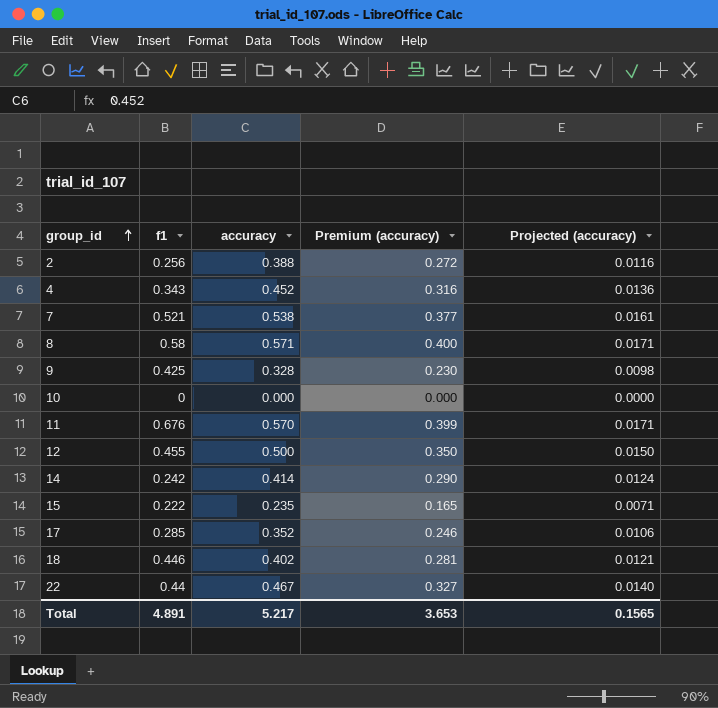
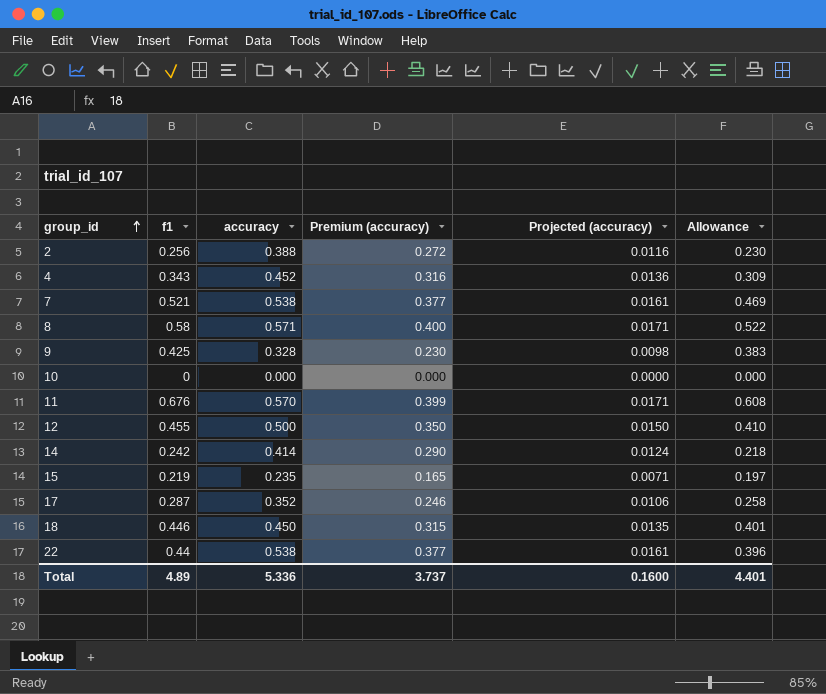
column Allowance | formula: none -> [f1] * 0.9
15 | f1: 0.222 -> 0.219
17 | f1: 0.285 -> 0.287
18 | accuracy: 0.402 -> 0.450
18 | Premium (accuracy): 0.281 -> 0.315
18 | Projected (accuracy): 0.0121 -> 0.0135
22 | accuracy: 0.467 -> 0.538
22 | Premium (accuracy): 0.327 -> 0.377
22 | Projected (accuracy): 0.0140 -> 0.0161
Total | f1: 4.891 -> 4.89
Total | accuracy: 5.217 -> 5.336
Total | Premium (accuracy): 3.653 -> 3.737
Total | Projected (accuracy): 0.1565 -> 0.1600

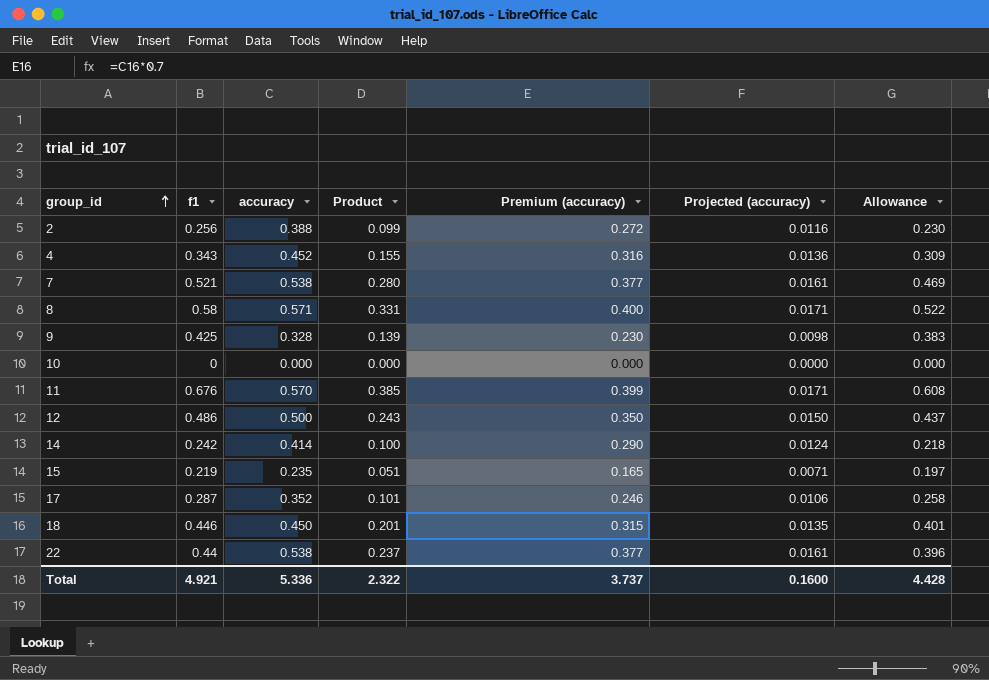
column Product | formula: none -> [f1] * [accuracy]
12 | f1: 0.455 -> 0.486
12 | Allowance: 0.410 -> 0.437
Total | f1: 4.89 -> 4.921
Total | Allowance: 4.401 -> 4.428

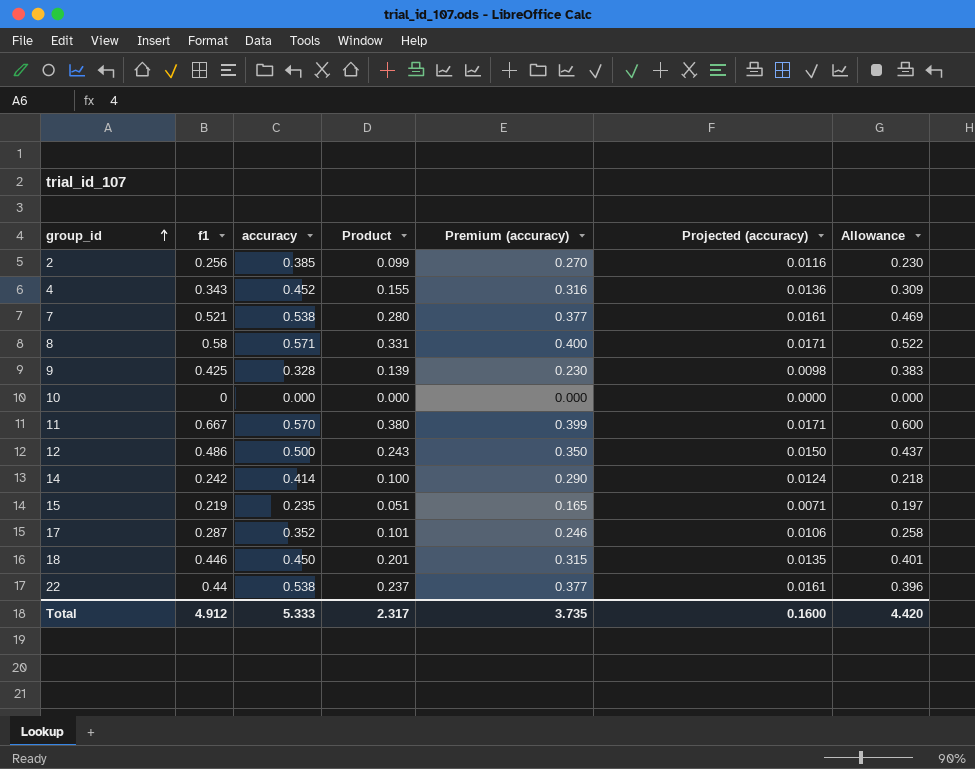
2 | accuracy: 0.388 -> 0.385
2 | Premium (accuracy): 0.272 -> 0.270
11 | f1: 0.676 -> 0.667
11 | Product: 0.385 -> 0.380
11 | Allowance: 0.608 -> 0.600
Total | f1: 4.921 -> 4.912
Total | accuracy: 5.336 -> 5.333
Total | Product: 2.322 -> 2.317
Total | Premium (accuracy): 3.737 -> 3.735
Total | Allowance: 4.428 -> 4.420

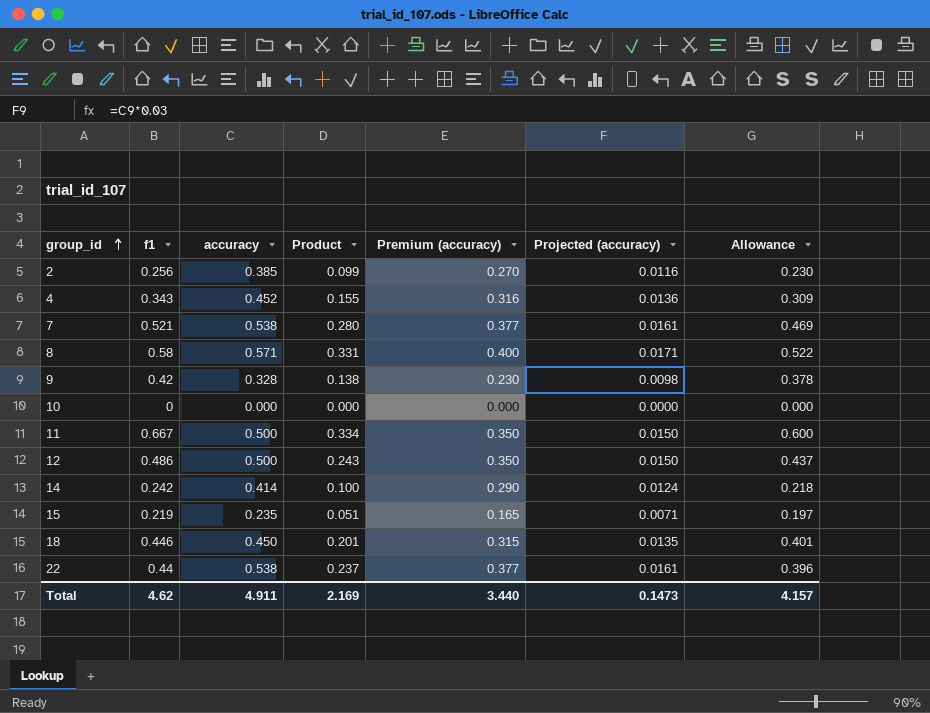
row 17: 0.287 | 0.352 | 0.101 | 0.246 | 0.0106 | 0.258 -> none
9 | f1: 0.425 -> 0.42
9 | Product: 0.139 -> 0.138
9 | Allowance: 0.383 -> 0.378
11 | accuracy: 0.570 -> 0.500
11 | Product: 0.380 -> 0.334
11 | Premium (accuracy): 0.399 -> 0.350
11 | Projected (accuracy): 0.0171 -> 0.0150
Total | f1: 4.912 -> 4.62
Total | accuracy: 5.333 -> 4.911
Total | Product: 2.317 -> 2.169
Total | Premium (accuracy): 3.735 -> 3.440
Total | Projected (accuracy): 0.1600 -> 0.1473
Total | Allowance: 4.420 -> 4.157

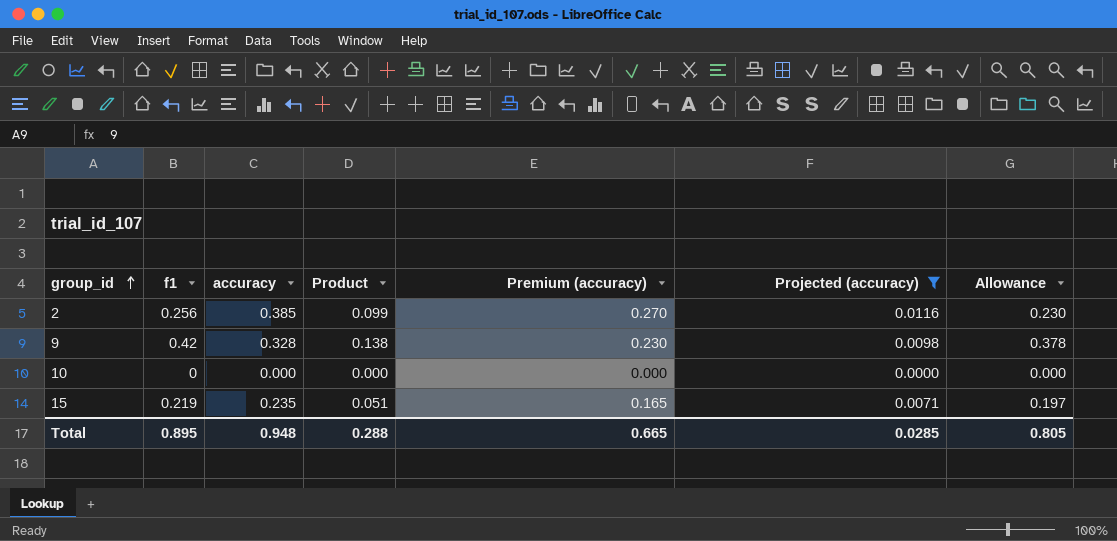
filter: none -> Projected (accuracy) <= 0.0116
Total | f1: 4.62 -> 0.895
Total | accuracy: 4.911 -> 0.948
Total | Product: 2.169 -> 0.288
Total | Premium (accuracy): 3.440 -> 0.665
Total | Projected (accuracy): 0.1473 -> 0.0285
Total | Allowance: 4.157 -> 0.805

